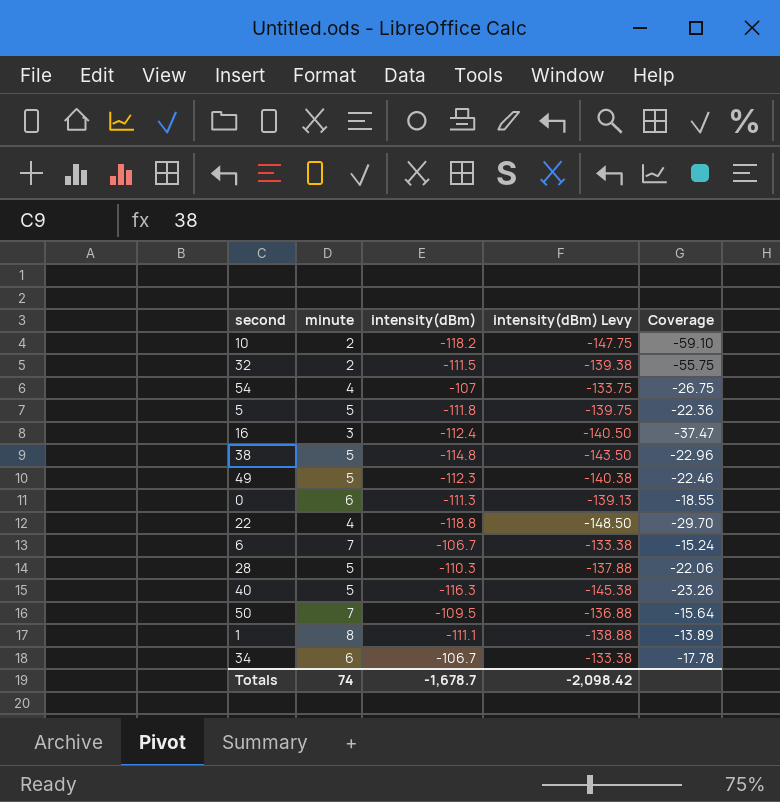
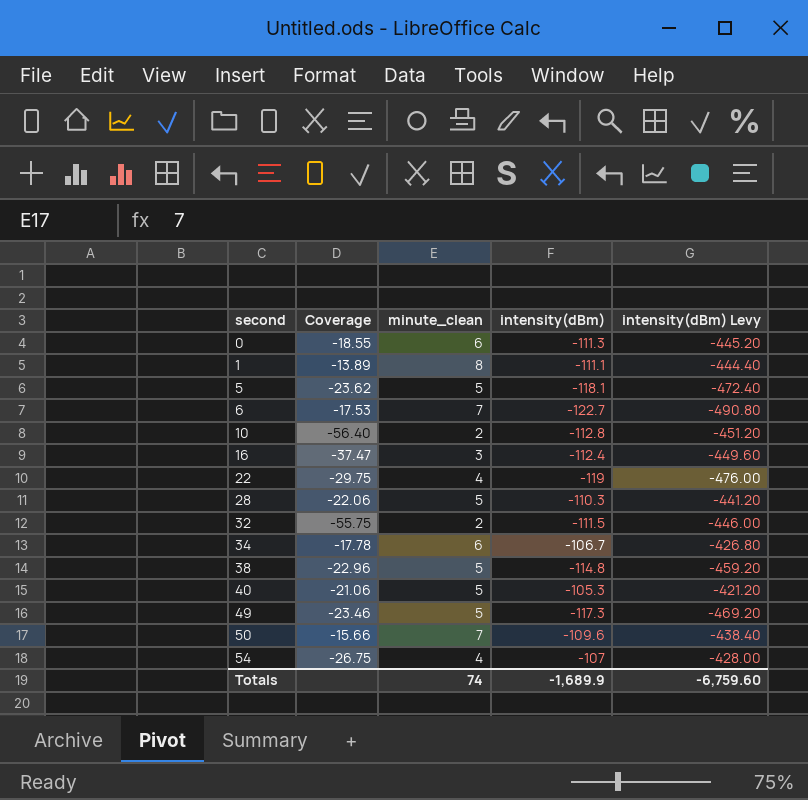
row order: none -> second ascending
column Coverage | position: 5 -> 2
column name: minute -> minute_clean
column intensity(dBm) Levy | formula: [intensity(dBm)] * 1.25 -> [intensity(dBm)] * 4
5 | Coverage: -22.36 -> -23.62
5 | intensity(dBm): -111.8 -> -118.1
6 | Coverage: -15.24 -> -17.53
6 | intensity(dBm): -106.7 -> -122.7
10 | Coverage: -59.10 -> -56.40
10 | intensity(dBm): -118.2 -> -112.8
22 | Coverage: -29.70 -> -29.75
22 | intensity(dBm): -118.8 -> -119
40 | Coverage: -23.26 -> -21.06
40 | intensity(dBm): -116.3 -> -105.3
49 | Coverage: -22.46 -> -23.46
49 | intensity(dBm): -112.3 -> -117.3
50 | Coverage: -15.64 -> -15.66
50 | intensity(dBm): -109.5 -> -109.6
Totals | intensity(dBm): -1,678.7 -> -1,689.9
Totals | intensity(dBm) Levy: -2,098.42 -> -6,759.60

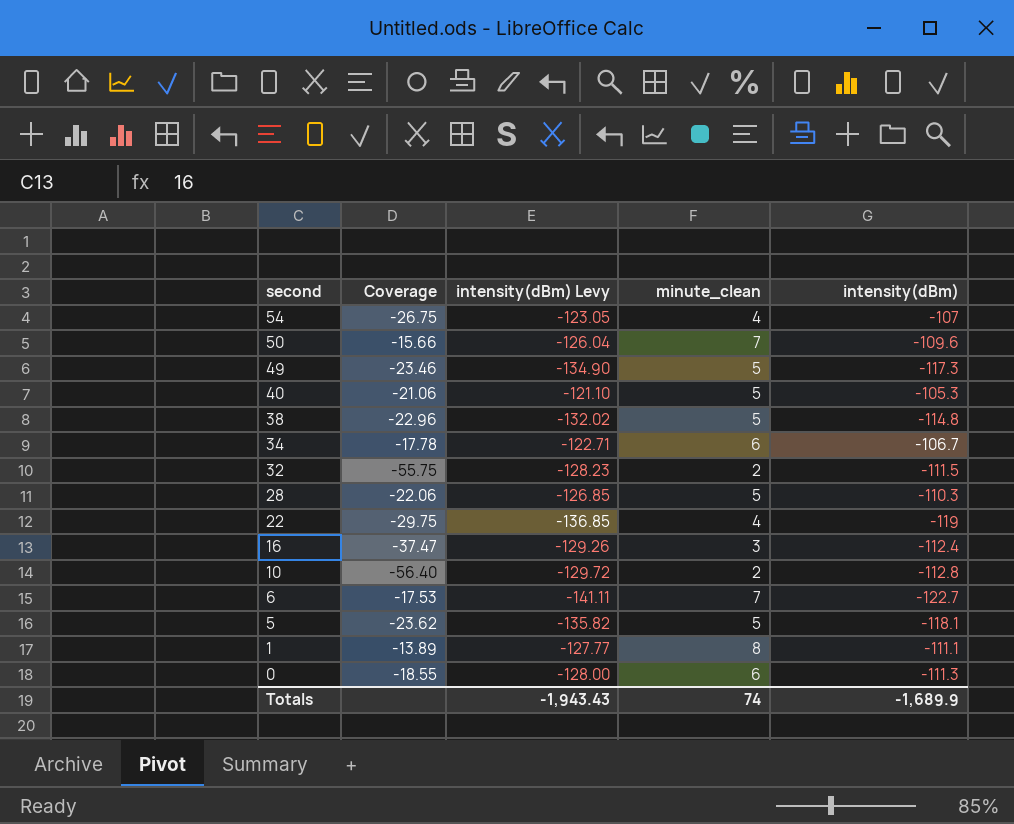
row order: second ascending -> second descending
column intensity(dBm) Levy | formula: [intensity(dBm)] * 4 -> [intensity(dBm)] * 1.15
column intensity(dBm) Levy | position: 5 -> 3
Totals | intensity(dBm) Levy: -6,759.60 -> -1,943.43

